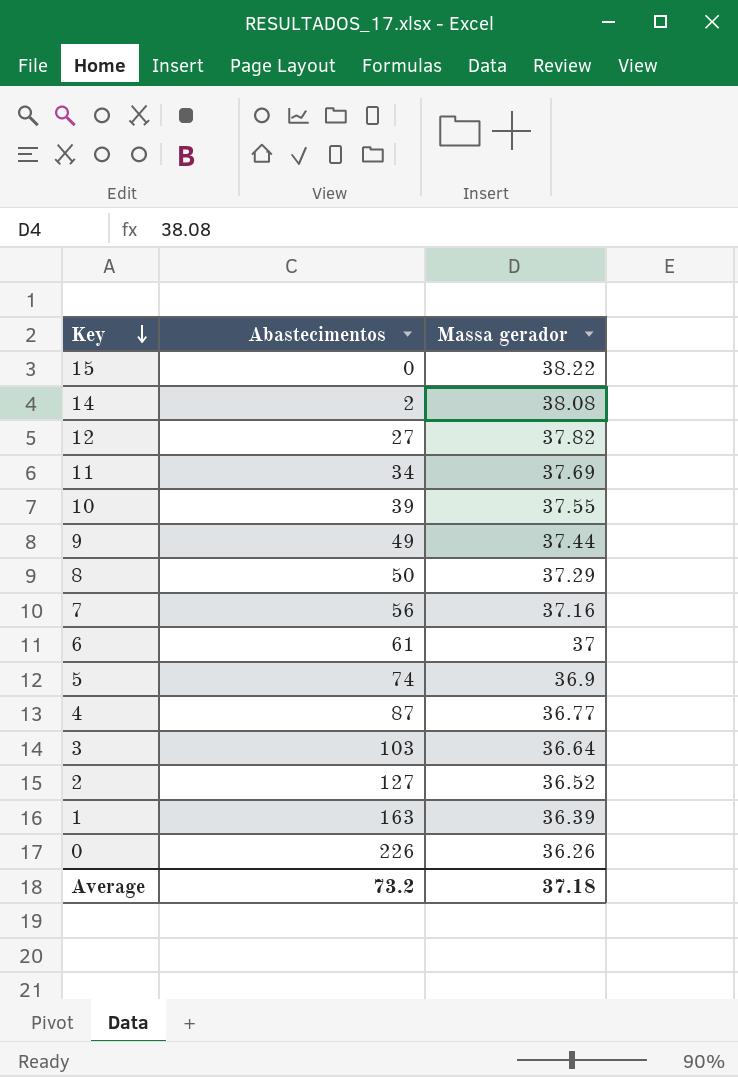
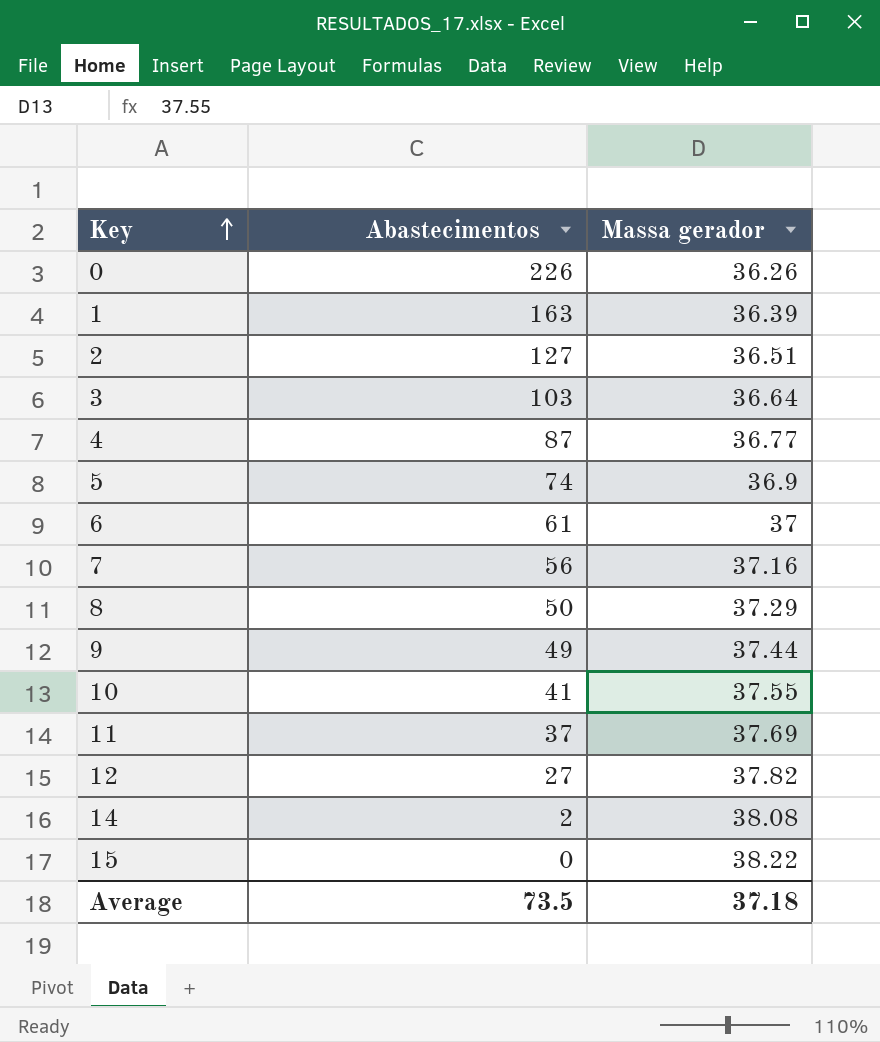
row order: Key descending -> Key ascending
2 | Massa gerador: 36.52 -> 36.51
10 | Abastecimentos: 39 -> 41
11 | Abastecimentos: 34 -> 37
Average | Abastecimentos: 73.2 -> 73.5

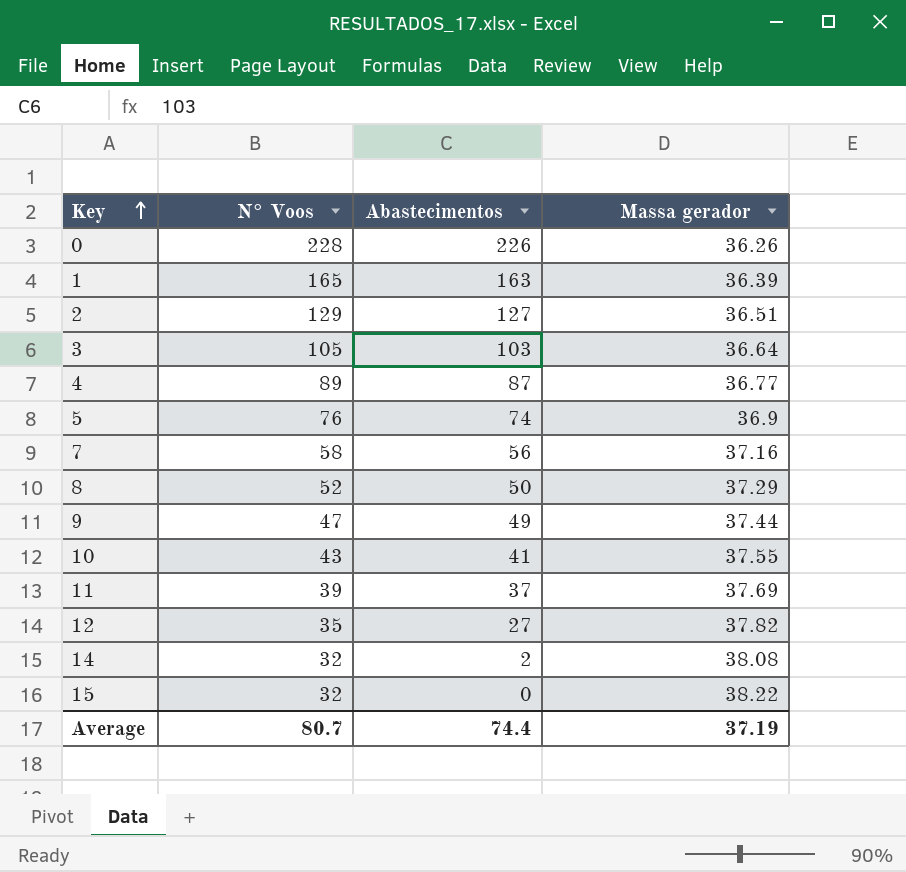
column N° Voos | position: none -> 2
row 6: 61 | 37 -> none
Average | Abastecimentos: 73.5 -> 74.4
Average | Massa gerador: 37.18 -> 37.19

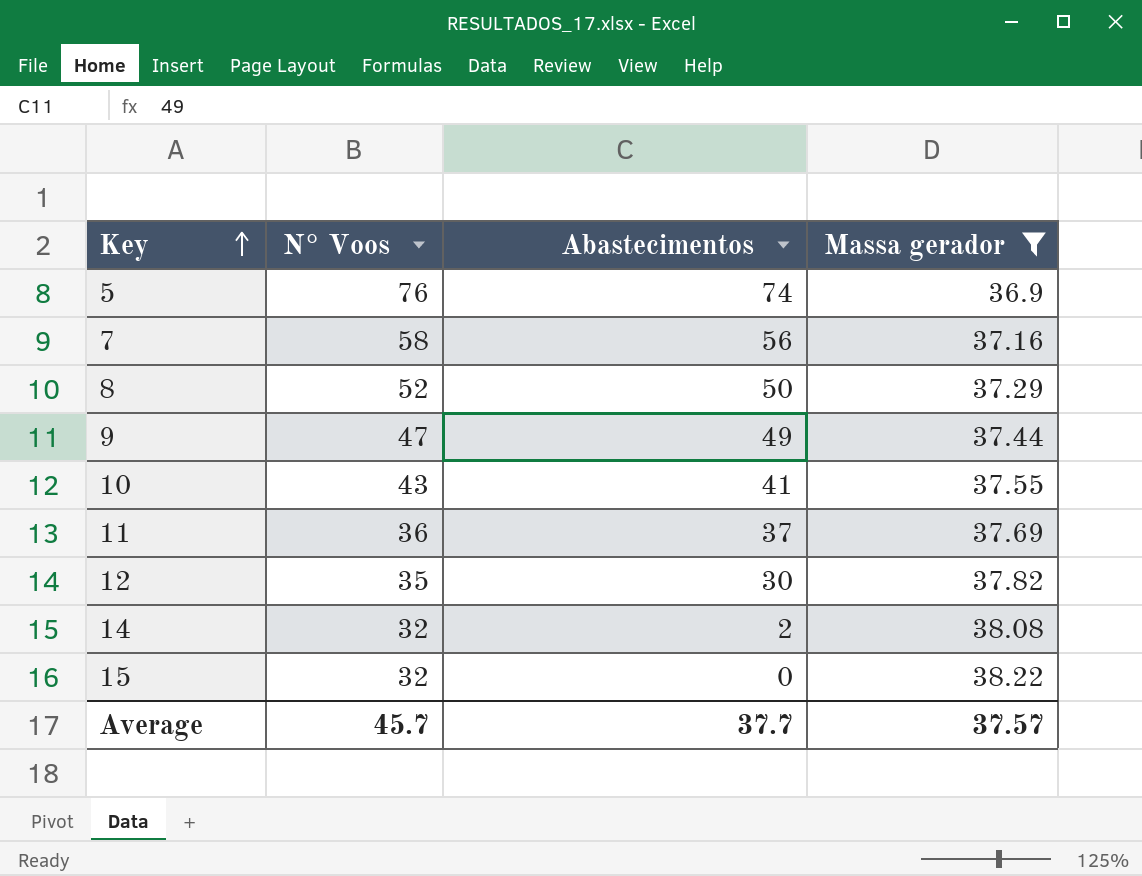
filter: none -> Massa gerador >= 36.9
11 | N° Voos: 39 -> 36
12 | Abastecimentos: 27 -> 30
Average | N° Voos: 80.7 -> 45.7
Average | Abastecimentos: 74.4 -> 37.7
Average | Massa gerador: 37.19 -> 37.57

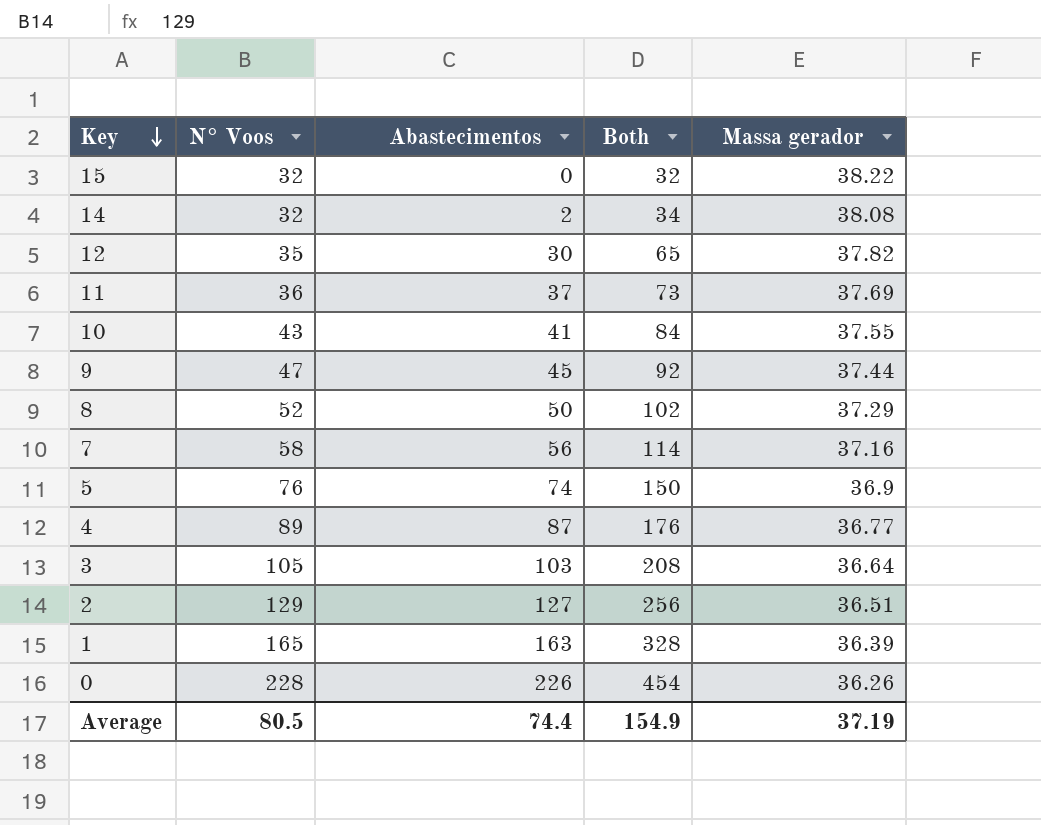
filter: Massa gerador >= 36.9 -> none
row order: Key ascending -> Key descending
column Both | formula: none -> [N° Voos] + [Abastecimentos]
9 | Abastecimentos: 49 -> 45
Average | N° Voos: 45.7 -> 80.5
Average | Abastecimentos: 37.7 -> 74.4
Average | Massa gerador: 37.57 -> 37.19

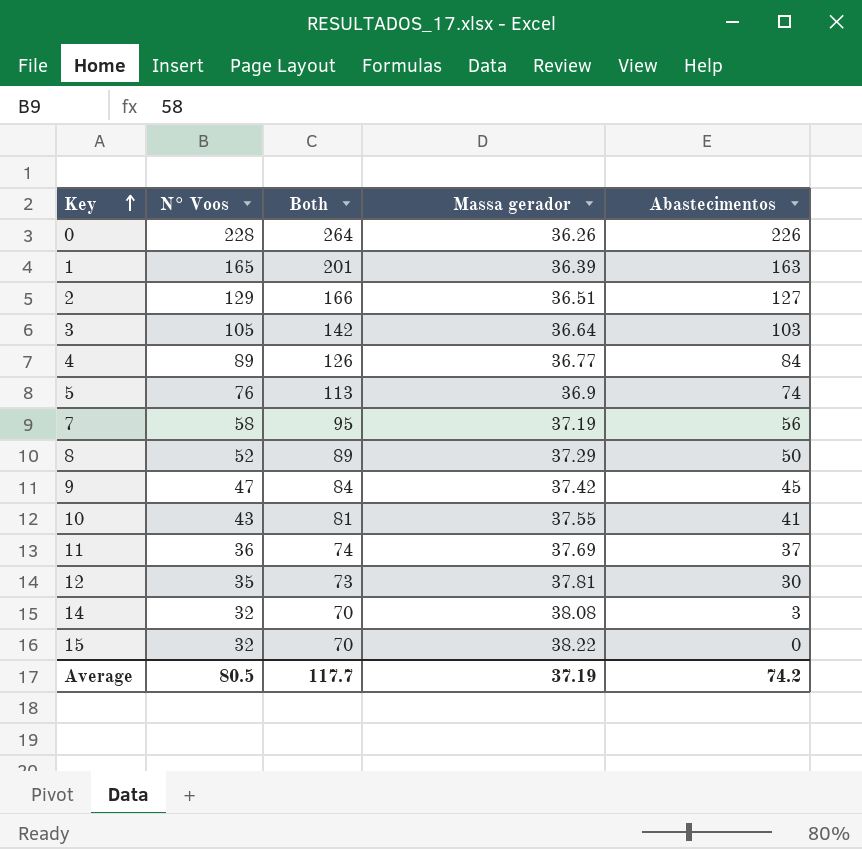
row order: Key descending -> Key ascending
column Both | formula: [N° Voos] + [Abastecimentos] -> [N° Voos] + [Massa gerador]
column Abastecimentos | position: 3 -> 5
4 | Abastecimentos: 87 -> 84
7 | Massa gerador: 37.16 -> 37.19
9 | Massa gerador: 37.44 -> 37.42
12 | Massa gerador: 37.82 -> 37.81
14 | Abastecimentos: 2 -> 3
Average | Both: 154.9 -> 117.7
Average | Abastecimentos: 74.4 -> 74.2

